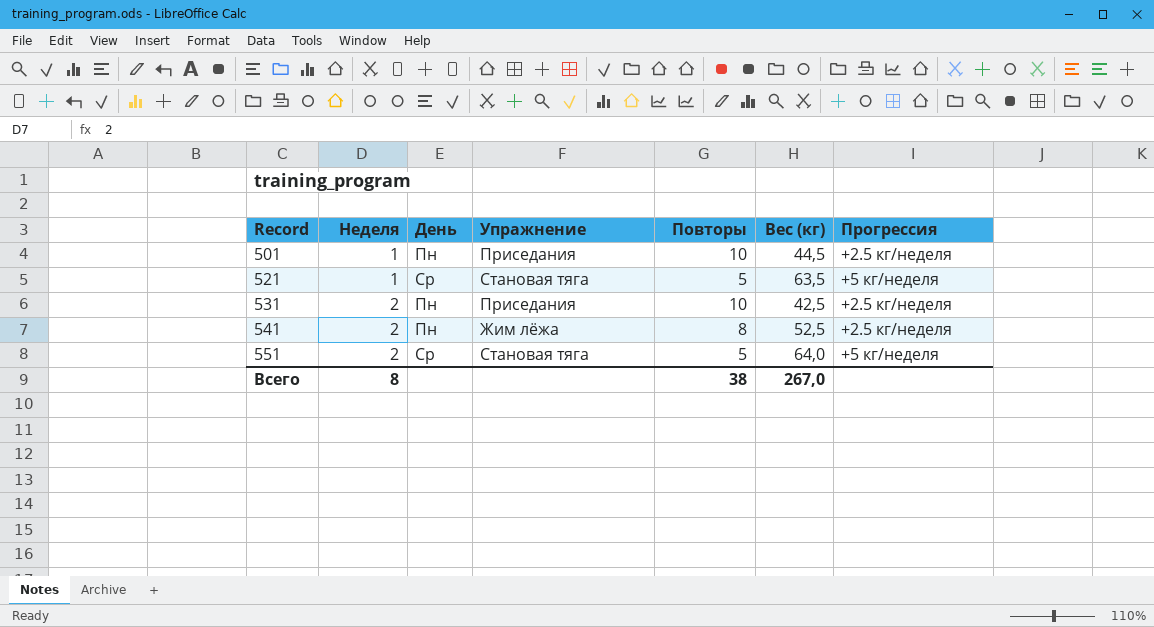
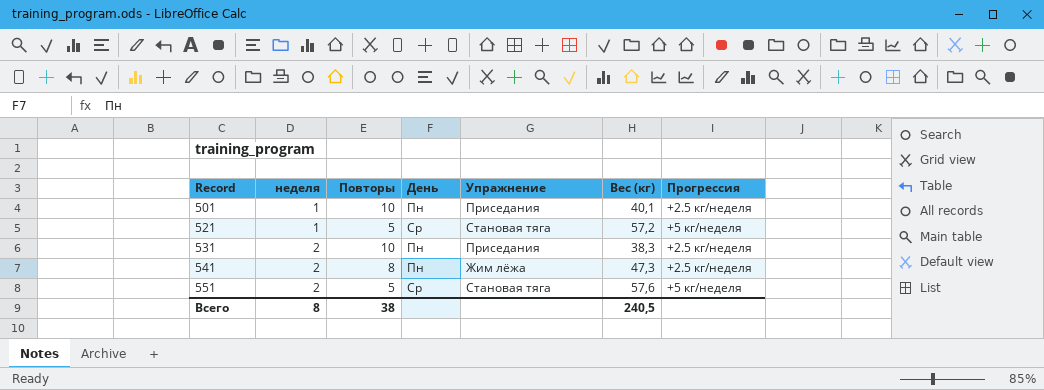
column name: Неделя -> неделя
column Повторы | position: 5 -> 3
501 | Вес (кг): 44,5 -> 40,1
521 | Вес (кг): 63,5 -> 57,2
531 | Вес (кг): 42,5 -> 38,3
541 | Вес (кг): 52,5 -> 47,3
551 | Вес (кг): 64,0 -> 57,6
Всего | Вес (кг): 267,0 -> 240,5

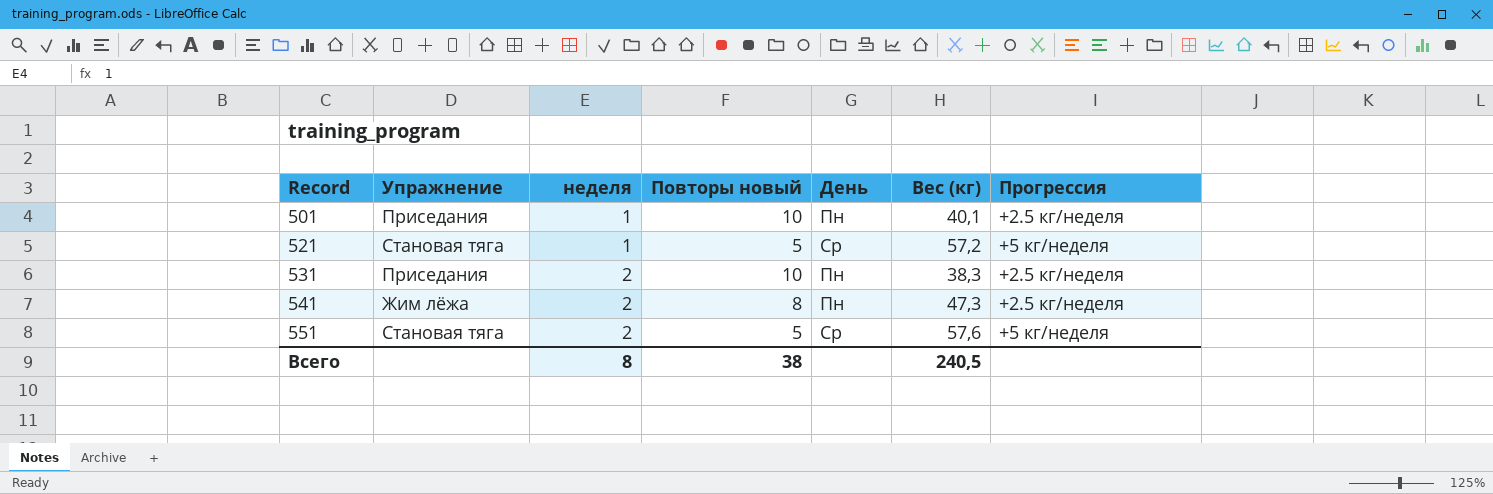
column Упражнение | position: 5 -> 2
column name: Повторы -> Повторы новый

